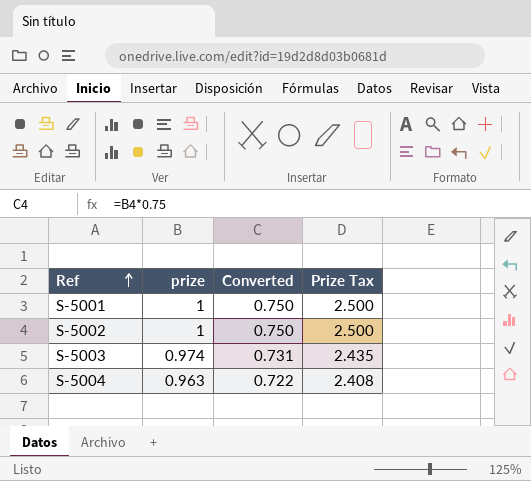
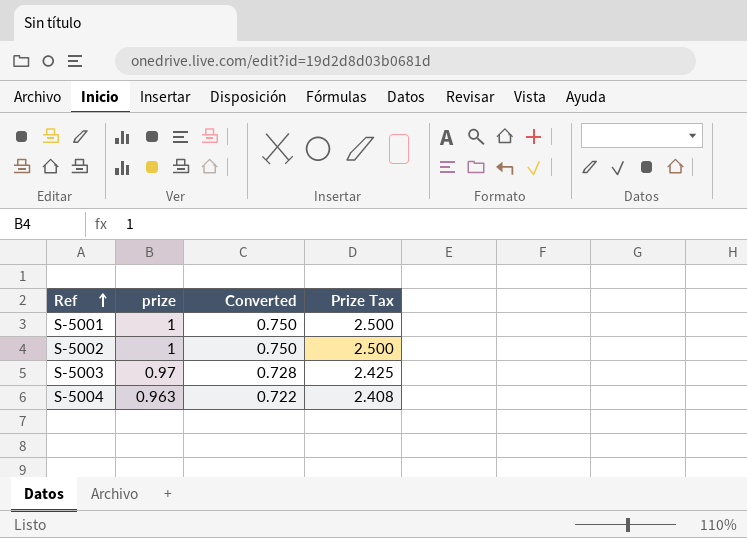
S-5003 | prize: 0.974 -> 0.97
S-5003 | Converted: 0.731 -> 0.728
S-5003 | Prize Tax: 2.435 -> 2.425

